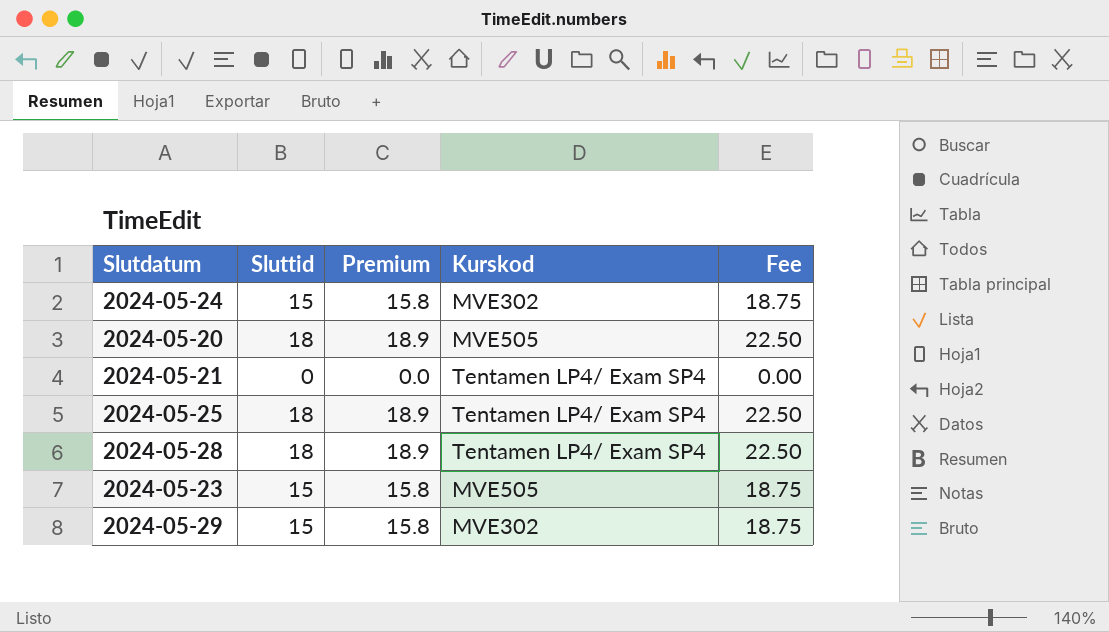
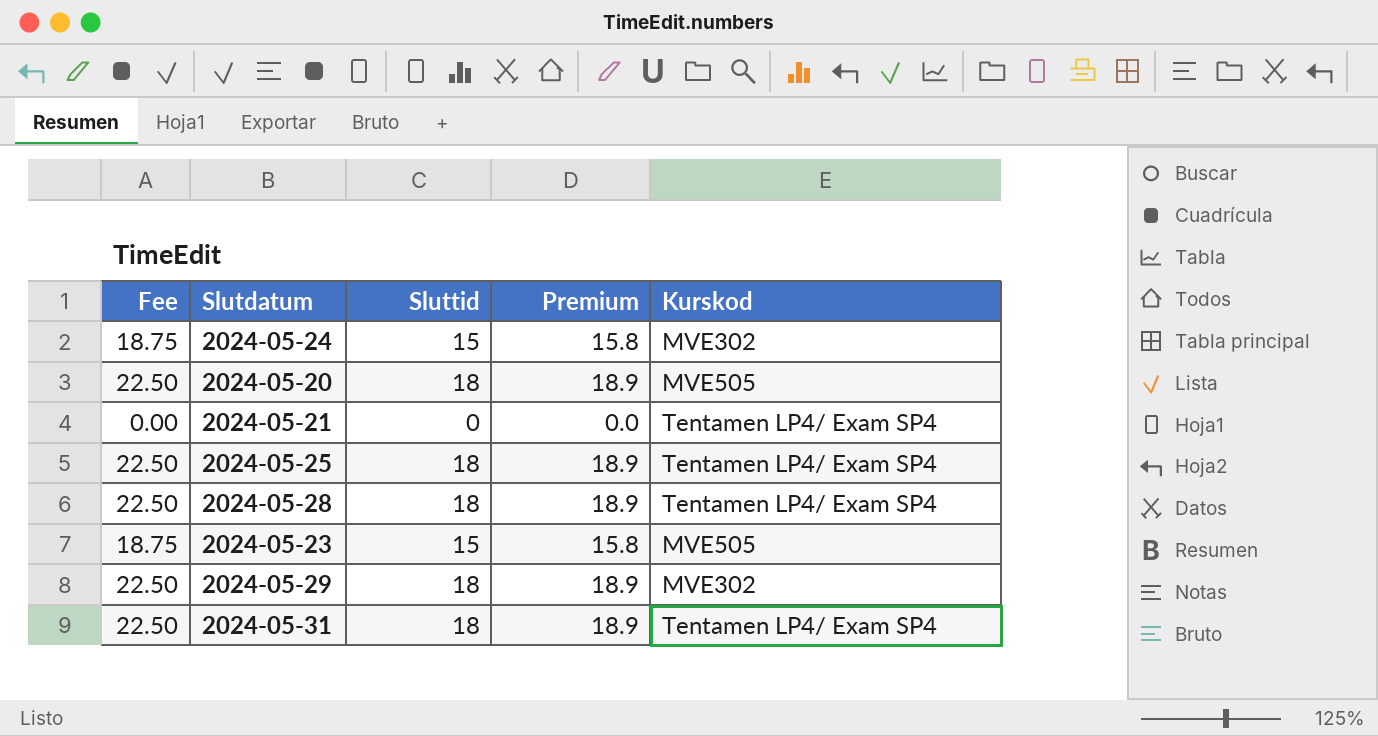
column Fee | position: 5 -> 1
2024-05-29 | Fee: 18.75 -> 22.50
2024-05-29 | Sluttid: 15 -> 18
2024-05-29 | Premium: 15.8 -> 18.9
row 2024-05-31: none -> 22.50 | 18 | 18.9 | Tentamen LP4/ Exam SP4

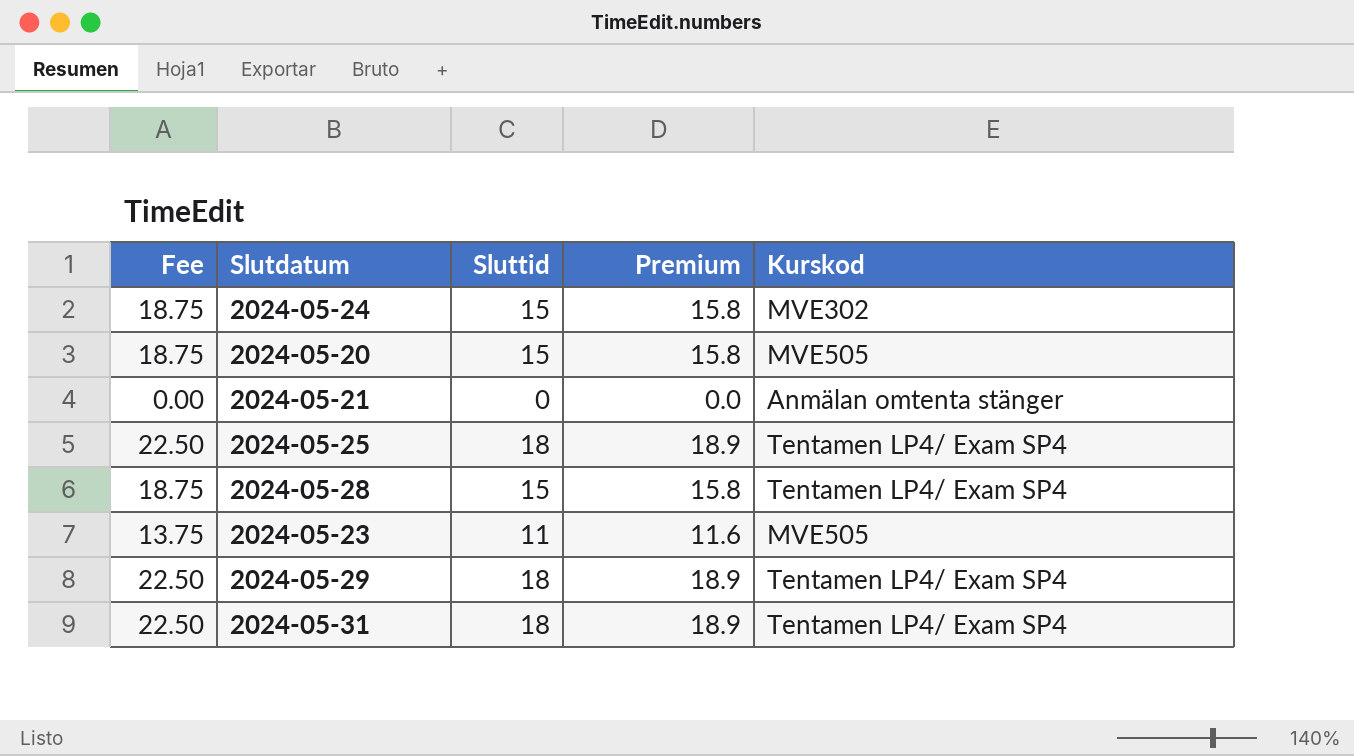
2024-05-20 | Fee: 22.50 -> 18.75
2024-05-20 | Sluttid: 18 -> 15
2024-05-20 | Premium: 18.9 -> 15.8
2024-05-21 | Kurskod: Tentamen LP4/ Exam SP4 -> Anmälan omtenta stänger
2024-05-28 | Fee: 22.50 -> 18.75
2024-05-28 | Sluttid: 18 -> 15
2024-05-28 | Premium: 18.9 -> 15.8
2024-05-23 | Fee: 18.75 -> 13.75
2024-05-23 | Sluttid: 15 -> 11
2024-05-23 | Premium: 15.8 -> 11.6
2024-05-29 | Kurskod: MVE302 -> Tentamen LP4/ Exam SP4

